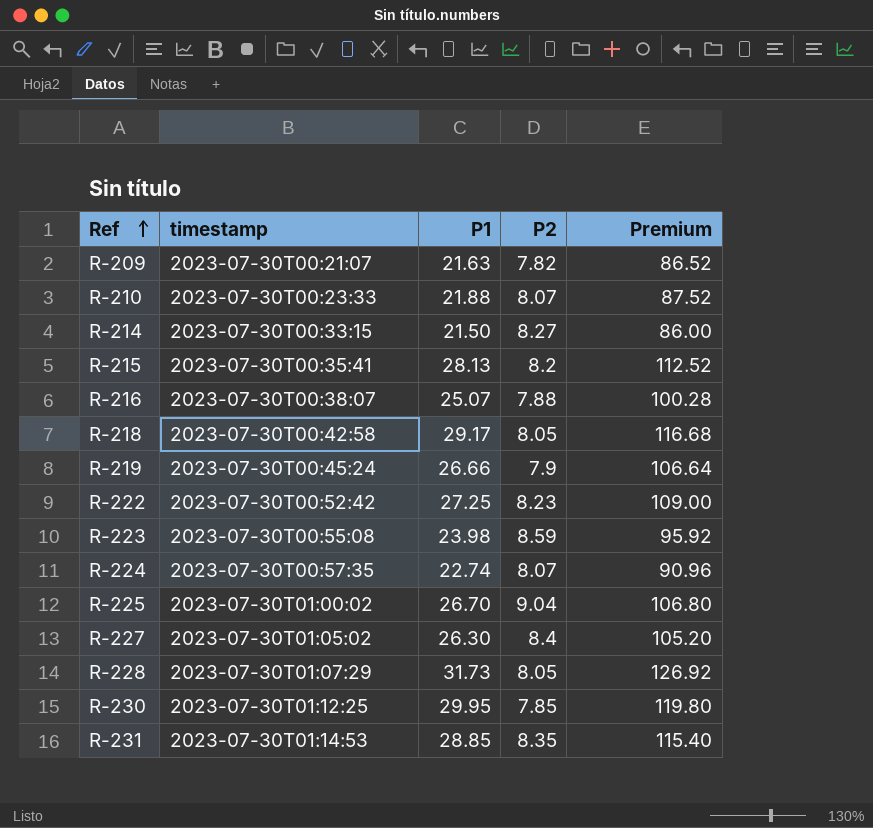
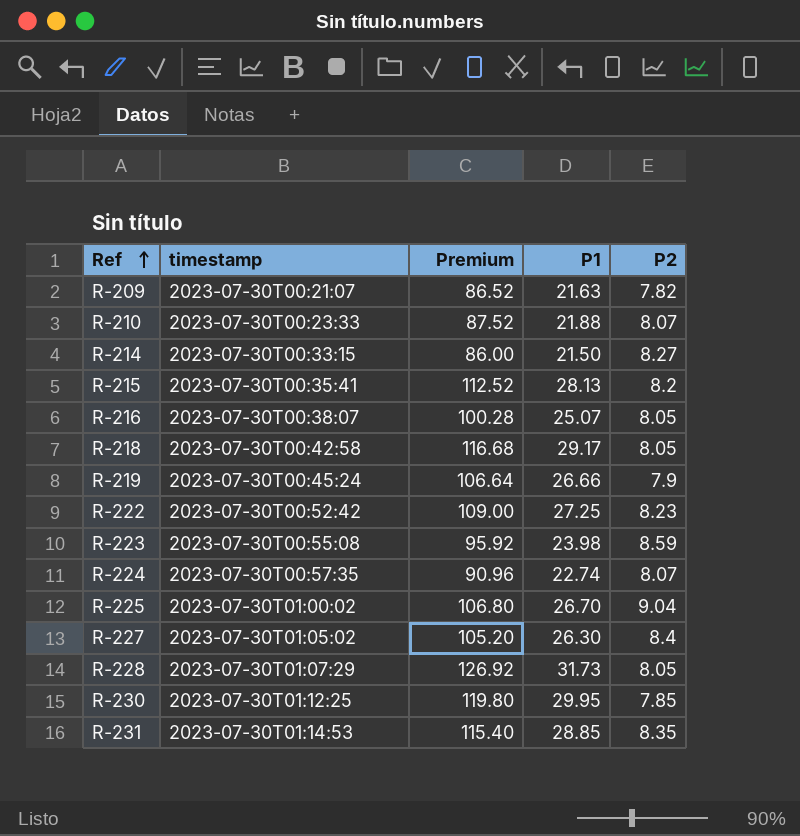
column Premium | position: 5 -> 3
R-216 | P2: 7.88 -> 8.05

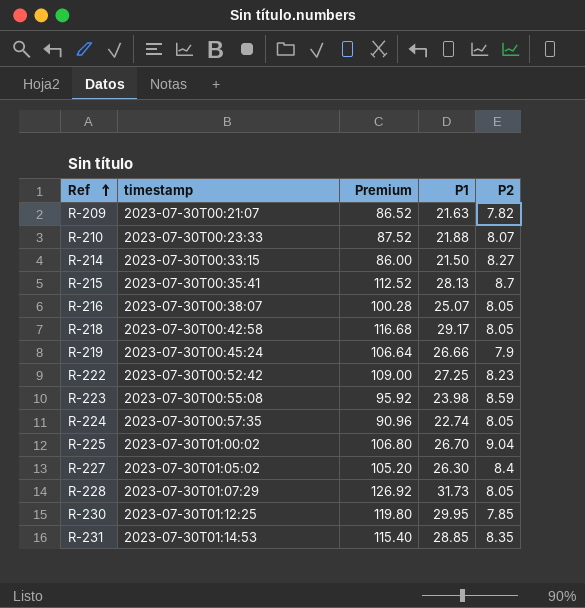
R-215 | P2: 8.2 -> 8.7
R-224 | P2: 8.07 -> 8.05

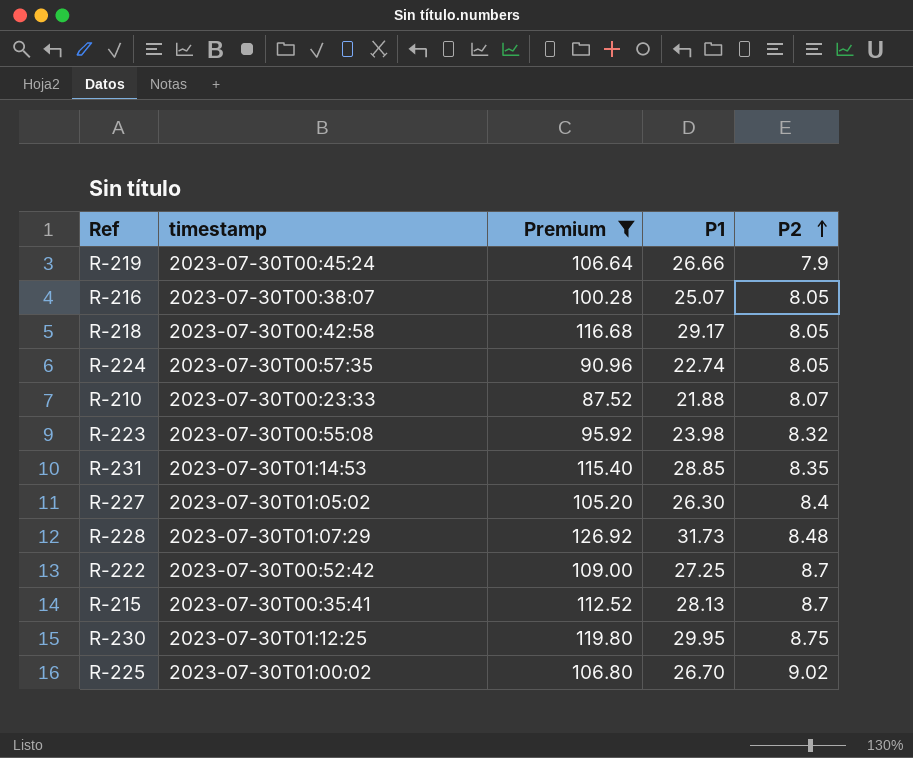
filter: none -> Premium >= 87.52
row order: Ref ascending -> P2 ascending
R-223 | P2: 8.59 -> 8.32
R-228 | P2: 8.05 -> 8.48
R-222 | P2: 8.23 -> 8.7
R-230 | P2: 7.85 -> 8.75
R-225 | P2: 9.04 -> 9.02

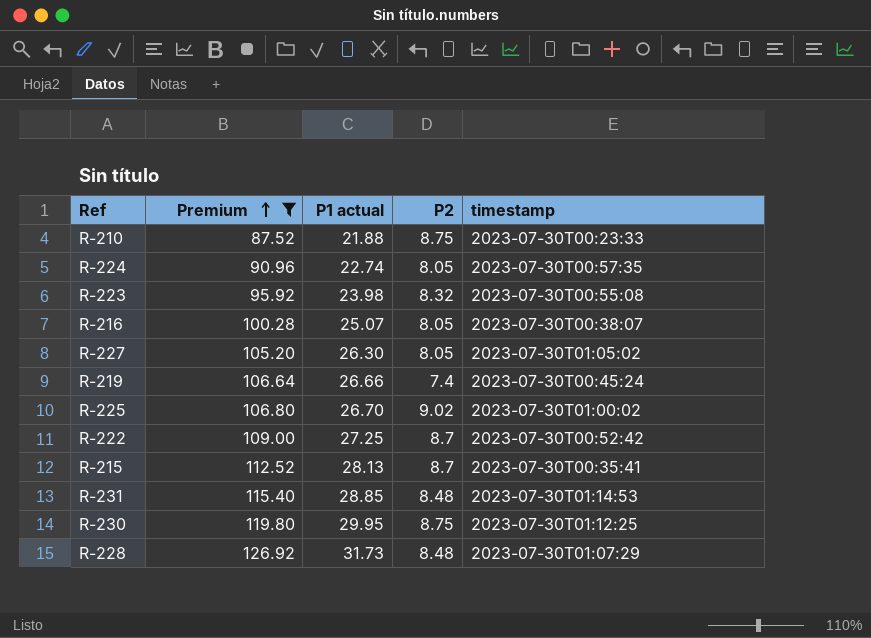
row order: P2 ascending -> Premium ascending
column name: P1 -> P1 actual
column timestamp | position: 2 -> 5
row R-218: 2023-07-30T00:42:58 | 116.68 | 29.17 | 8.05 -> none
R-210 | P2: 8.07 -> 8.75
R-227 | P2: 8.4 -> 8.05
R-219 | P2: 7.9 -> 7.4
R-231 | P2: 8.35 -> 8.48

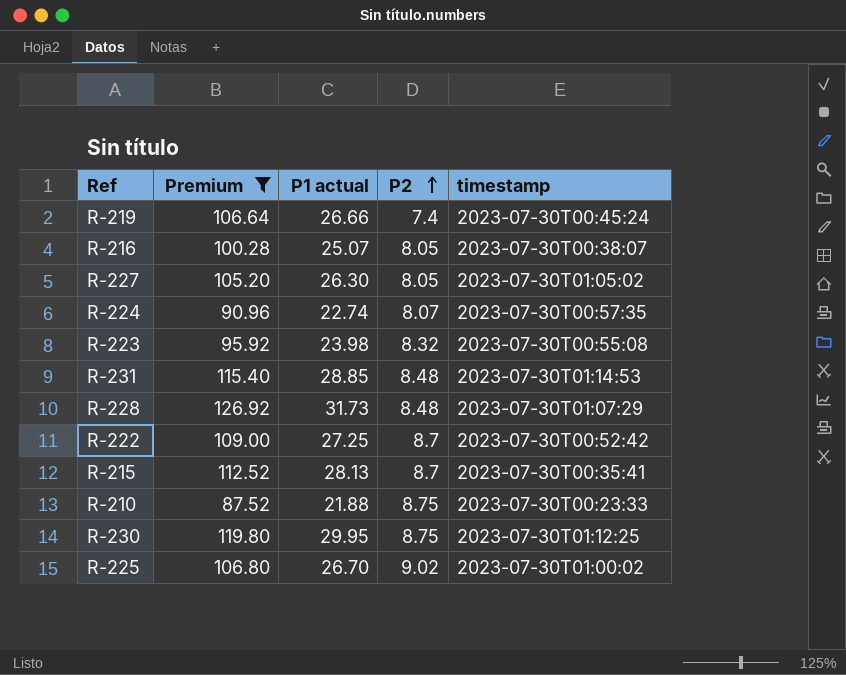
row order: Premium ascending -> P2 ascending
R-224 | P2: 8.05 -> 8.07

